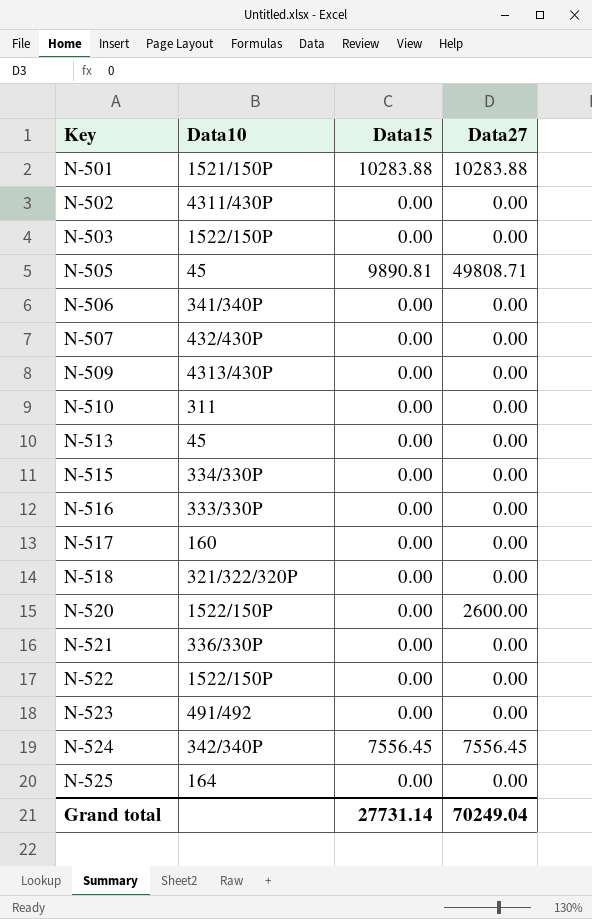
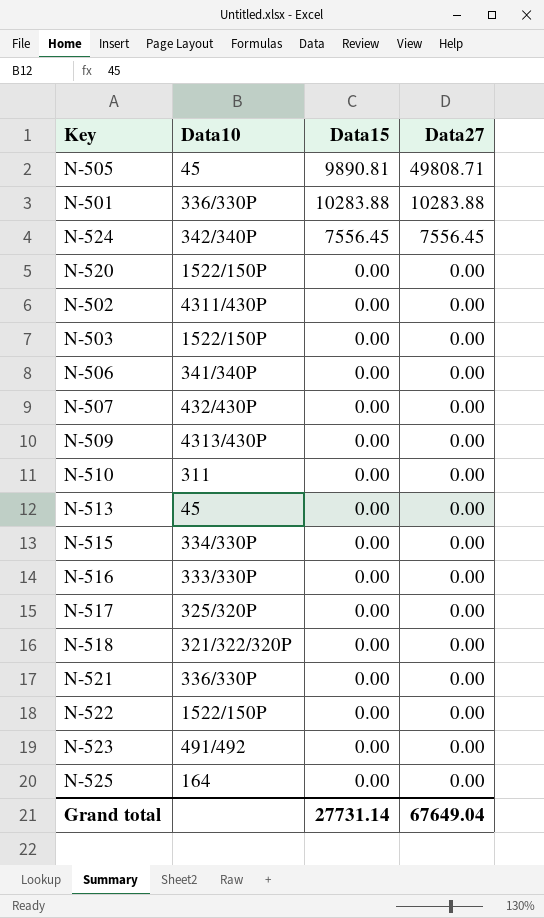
row order: Key ascending -> Data27 descending
N-501 | Data10: 1521/150P -> 336/330P
N-520 | Data27: 2600.00 -> 0.00
N-517 | Data10: 160 -> 325/320P
Grand total | Data27: 70249.04 -> 67649.04

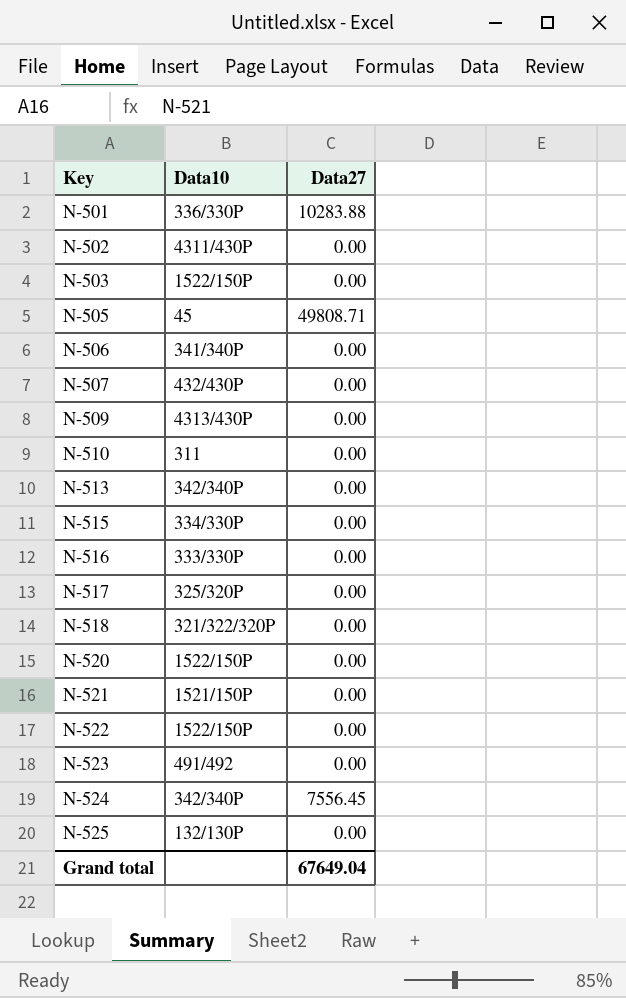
row order: Data27 descending -> Key ascending
column Data15 | position: 3 -> none
N-513 | Data10: 45 -> 342/340P
N-521 | Data10: 336/330P -> 1521/150P
N-525 | Data10: 164 -> 132/130P

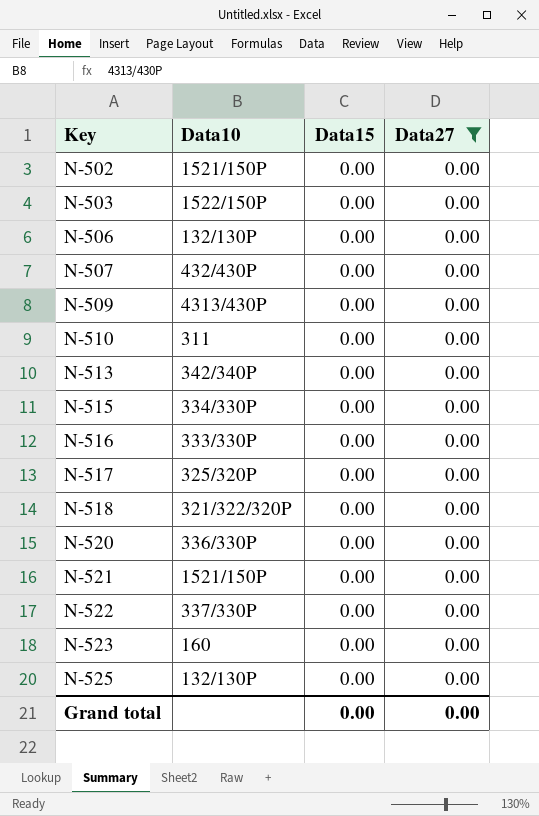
filter: none -> Data27 = 0.00
column Data15 | position: none -> 3
N-502 | Data10: 4311/430P -> 1521/150P
N-506 | Data10: 341/340P -> 132/130P
N-520 | Data10: 1522/150P -> 336/330P
N-522 | Data10: 1522/150P -> 337/330P
N-523 | Data10: 491/492 -> 160
Grand total | Data27: 67649.04 -> 0.00

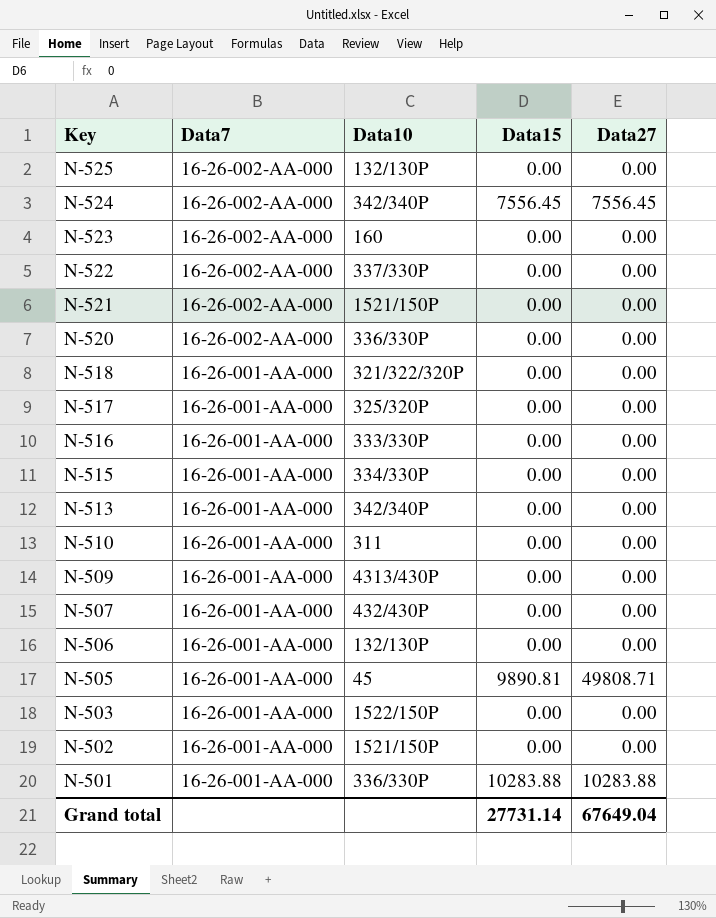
filter: Data27 = 0.00 -> none
row order: Key ascending -> Key descending
column Data7 | position: none -> 2
Grand total | Data15: 0.00 -> 27731.14
Grand total | Data27: 0.00 -> 67649.04

